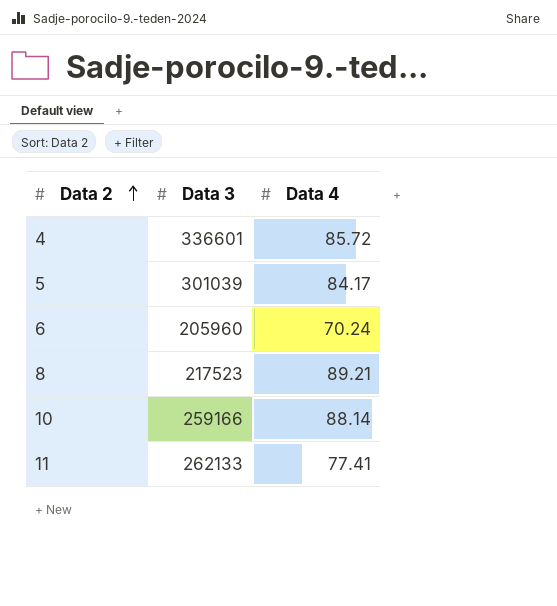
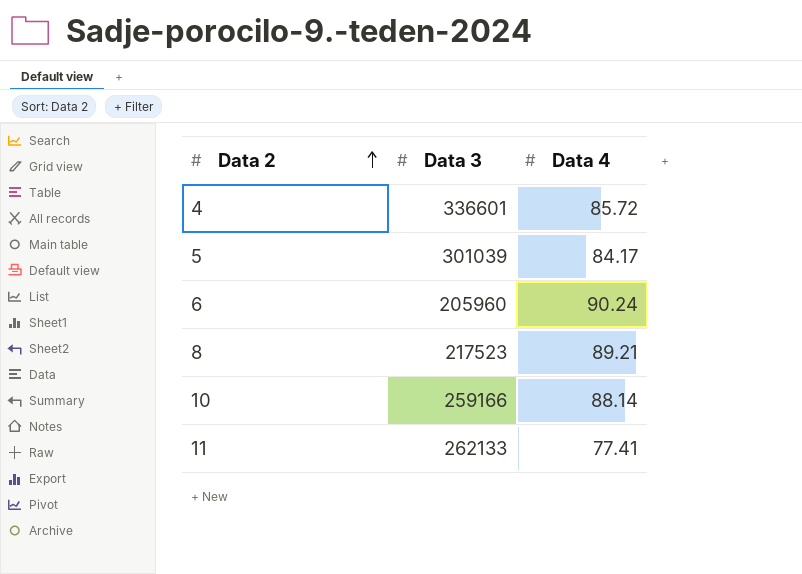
6 | Data 4: 70.24 -> 90.24

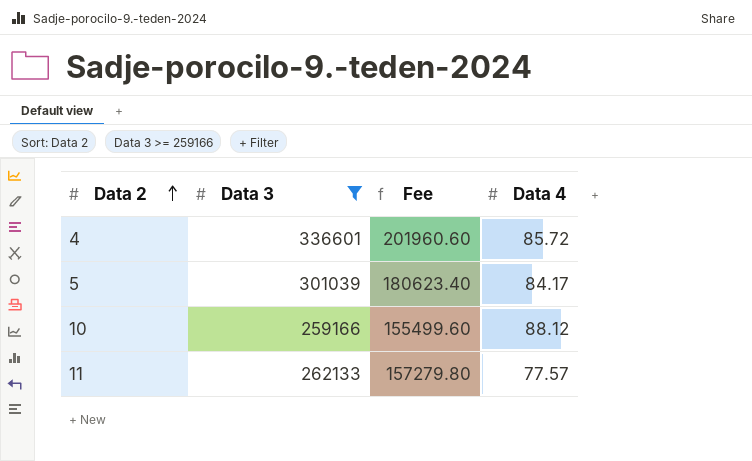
filter: none -> Data 3 >= 259166
column Fee | formula: none -> [Data 3] * 0.6
10 | Data 4: 88.14 -> 88.12
11 | Data 4: 77.41 -> 77.57

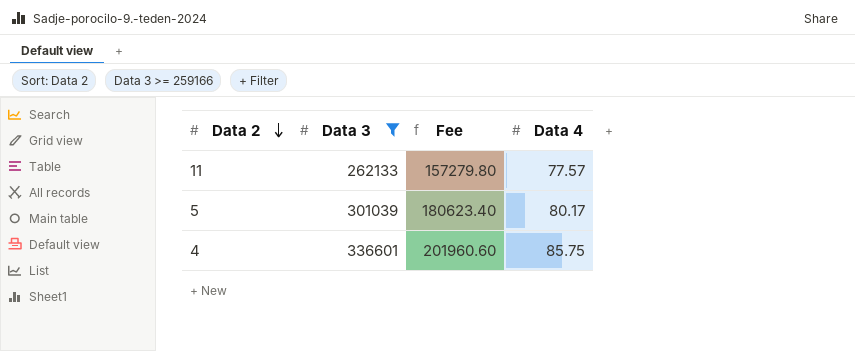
row order: Data 2 ascending -> Data 2 descending
row 10: 259166 | 155499.60 | 88.12 -> none
5 | Data 4: 84.17 -> 80.17
4 | Data 4: 85.72 -> 85.75

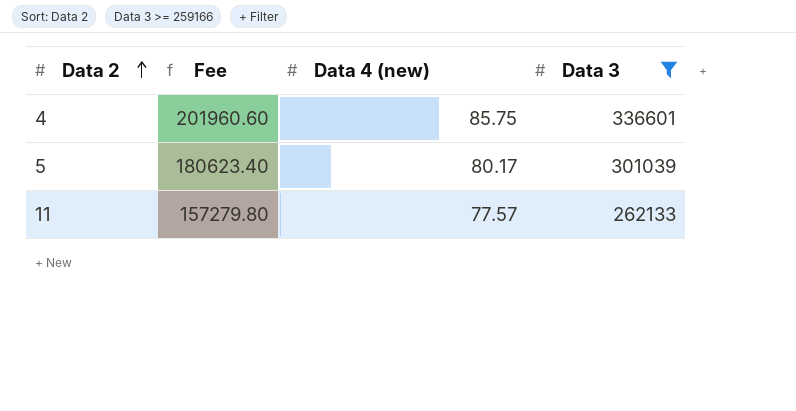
row order: Data 2 descending -> Data 2 ascending
column name: Data 4 -> Data 4 (new)
column Data 3 | position: 2 -> 4

